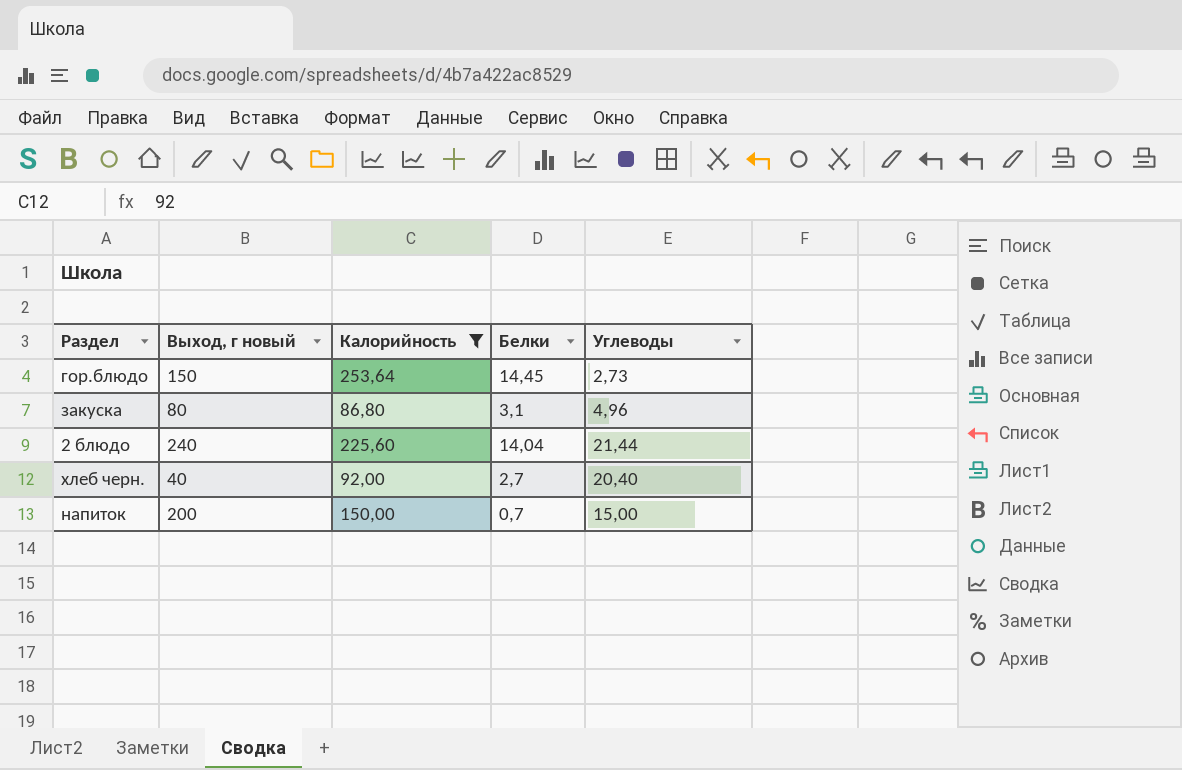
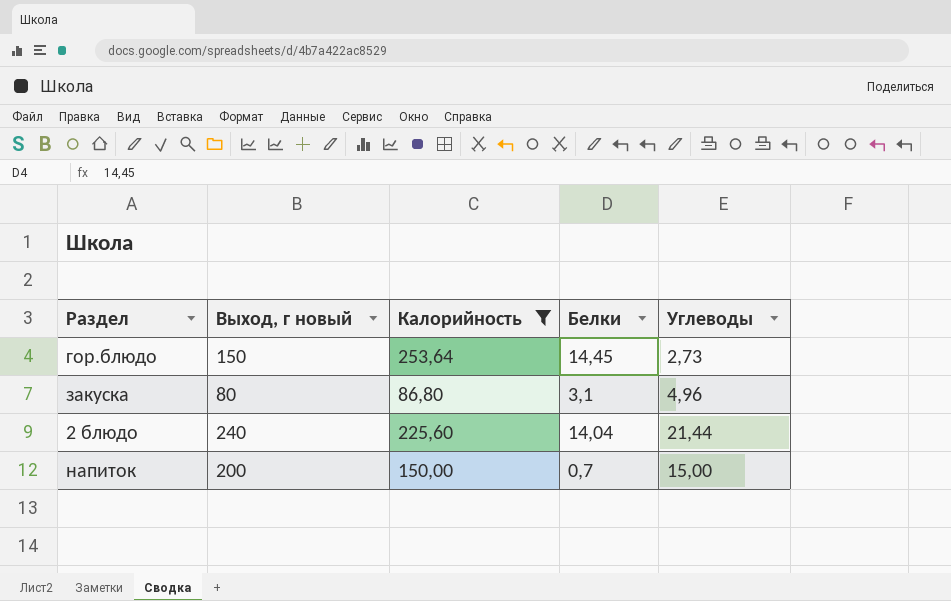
row хлеб черн.: 40 | 92,00 | 2,7 | 20,40 -> none

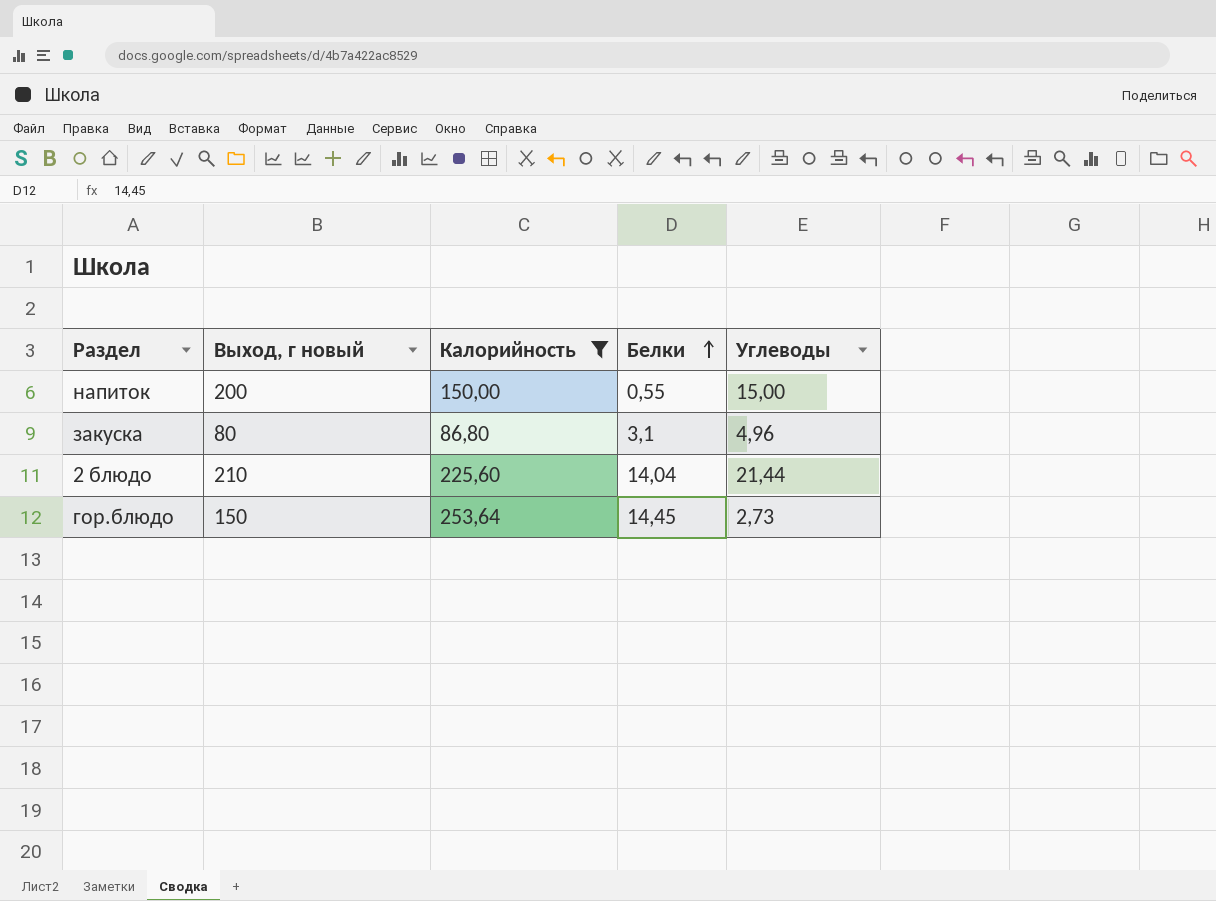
row order: none -> Белки ascending
напиток | Белки: 0,7 -> 0,55
2 блюдо | Выход, г новый: 240 -> 210

